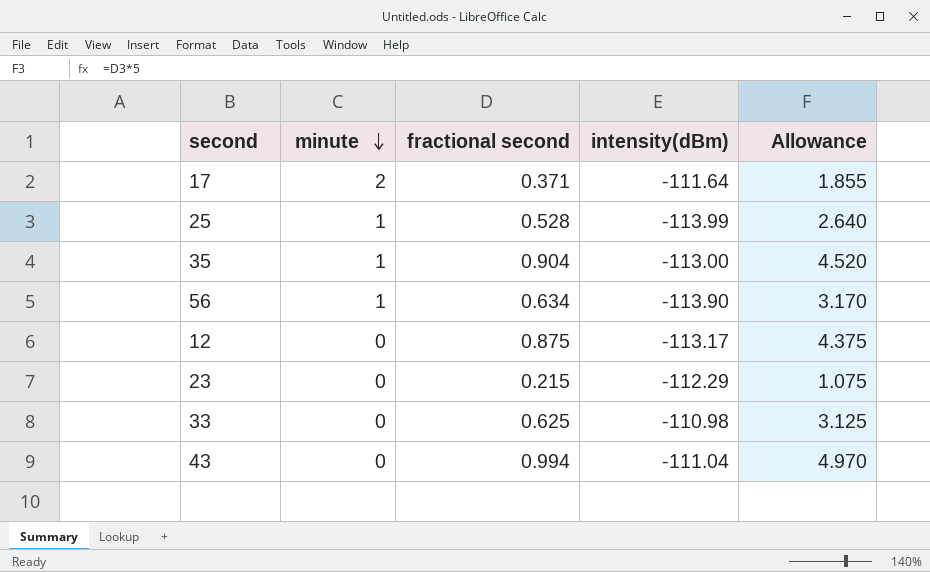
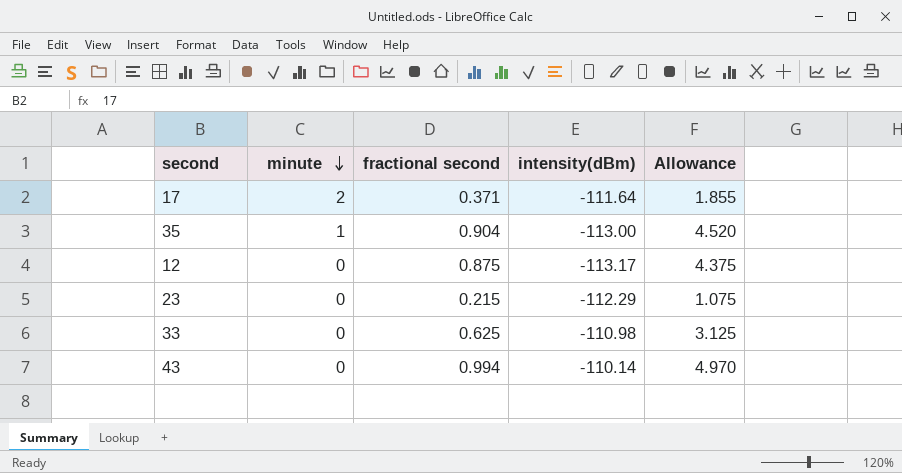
row 25: 1 | 0.528 | -113.99 | 2.640 -> none
row 56: 1 | 0.634 | -113.90 | 3.170 -> none
43 | intensity(dBm): -111.04 -> -110.14

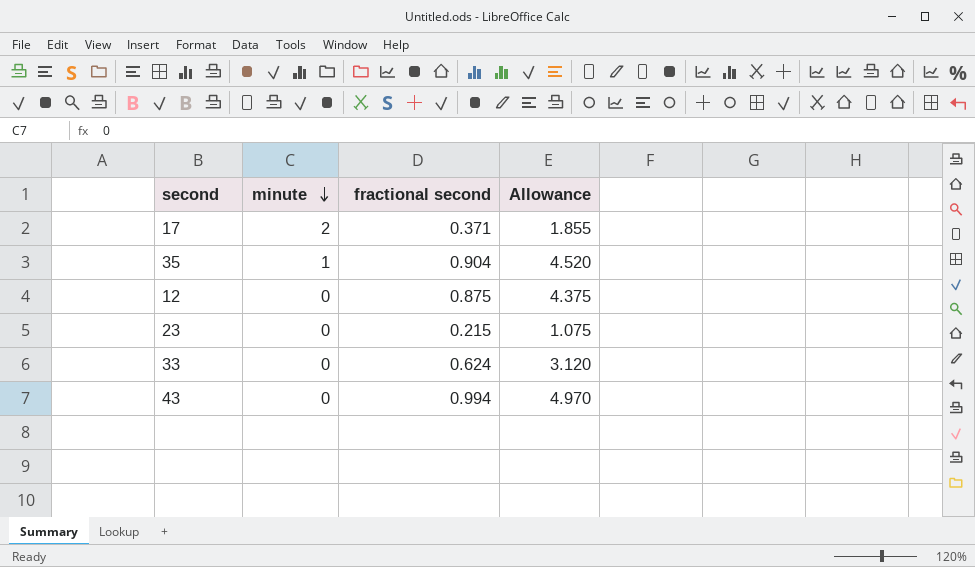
column intensity(dBm) | position: 4 -> none
33 | fractional second: 0.625 -> 0.624
33 | Allowance: 3.125 -> 3.120

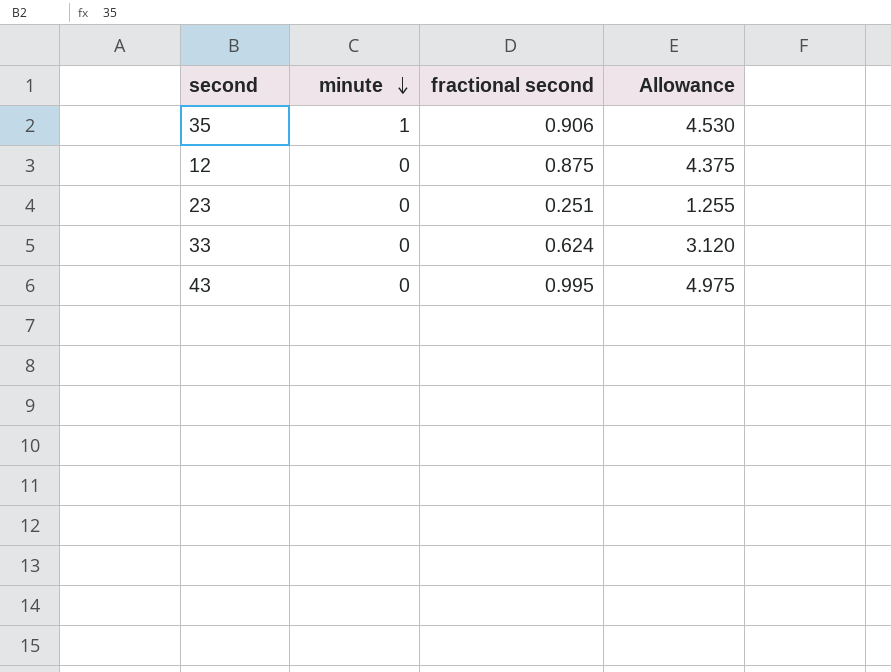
row 17: 2 | 0.371 | 1.855 -> none
35 | fractional second: 0.904 -> 0.906
35 | Allowance: 4.520 -> 4.530
23 | fractional second: 0.215 -> 0.251
23 | Allowance: 1.075 -> 1.255
43 | fractional second: 0.994 -> 0.995
43 | Allowance: 4.970 -> 4.975

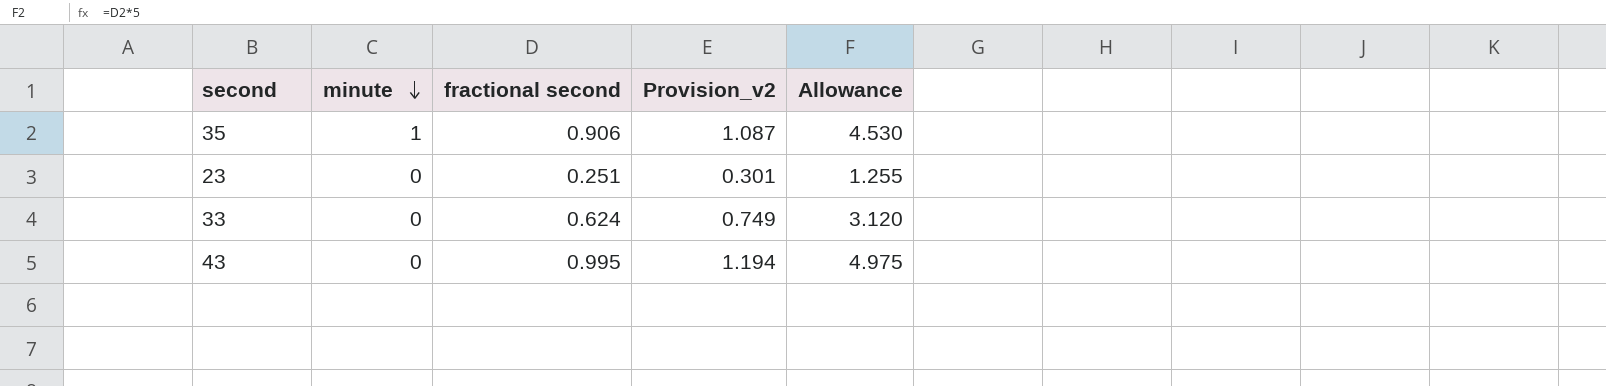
column Provision_v2 | formula: none -> [fractional second] * 1.2
row 12: 0 | 0.875 | 4.375 -> none

